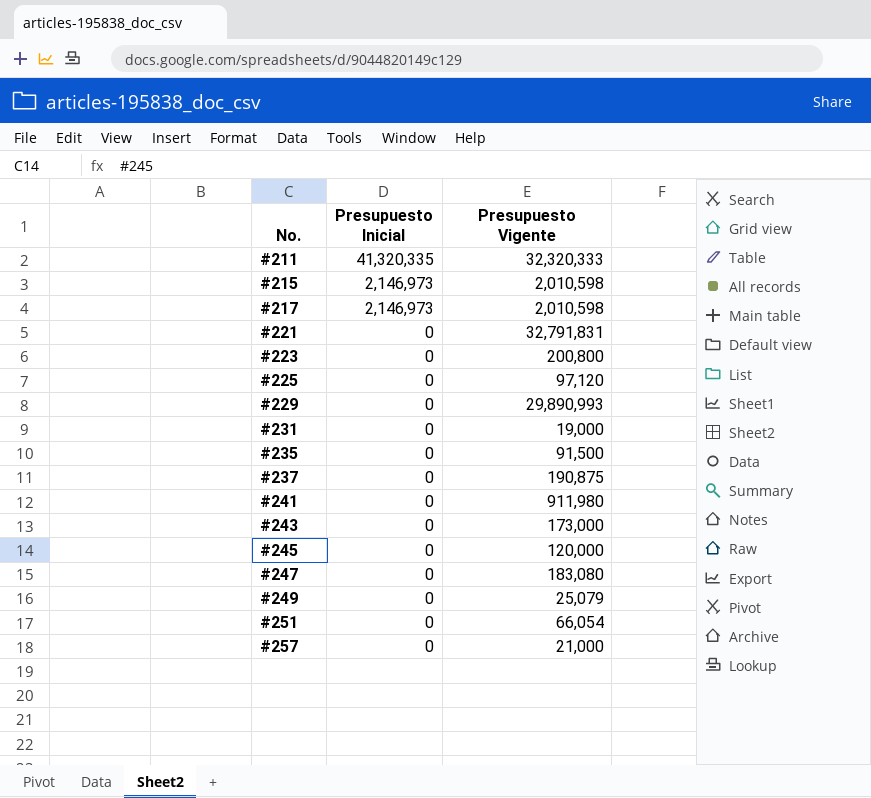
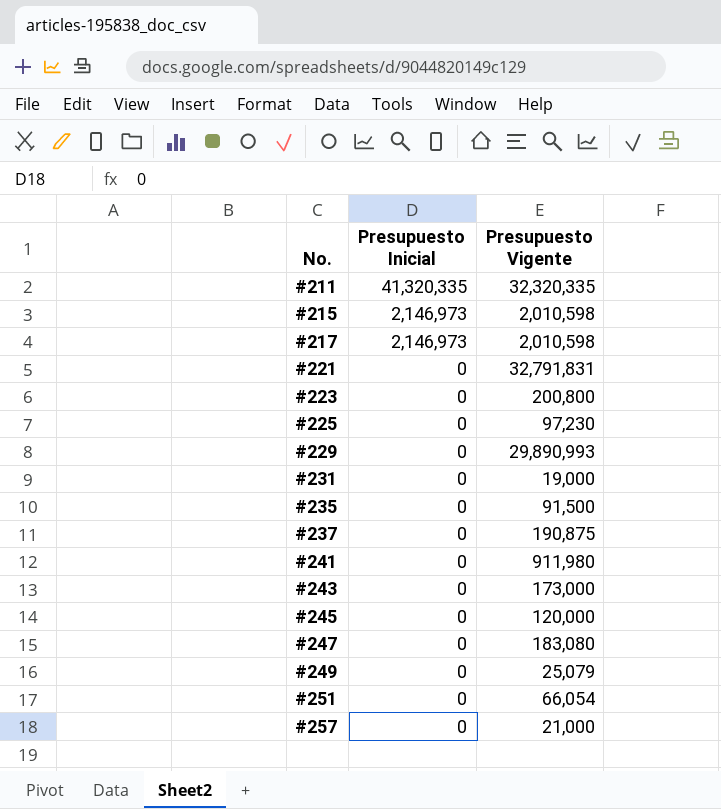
#211 | Presupuesto Vigente: 32,320,333 -> 32,320,335
#225 | Presupuesto Vigente: 97,120 -> 97,230

